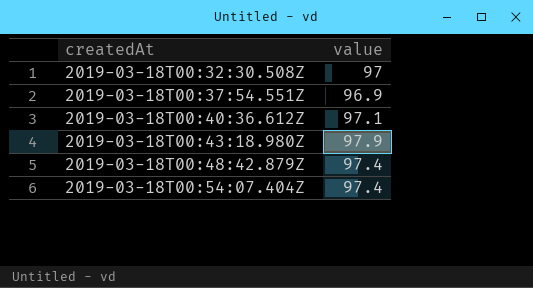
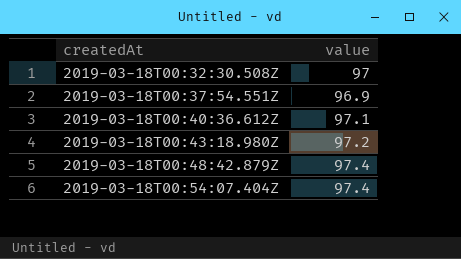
2019-03-18T00:43:18.980Z | value: 97.9 -> 97.2

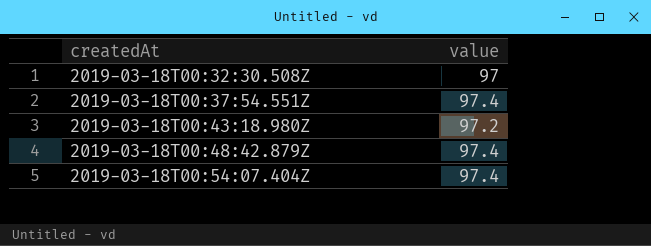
row 2019-03-18T00:40:36.612Z: 97.1 -> none
2019-03-18T00:37:54.551Z | value: 96.9 -> 97.4

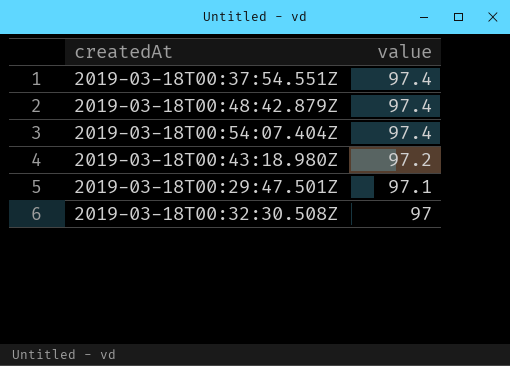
row order: createdAt ascending -> value descending
row 2019-03-18T00:29:47.501Z: none -> 97.1

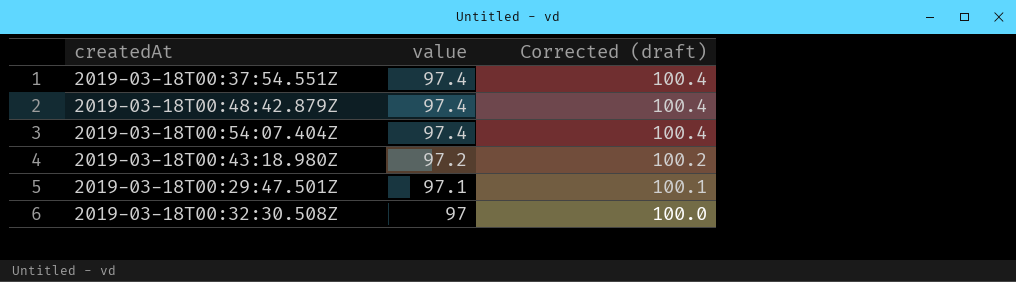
column Corrected (draft) | formula: none -> [value] + 3

